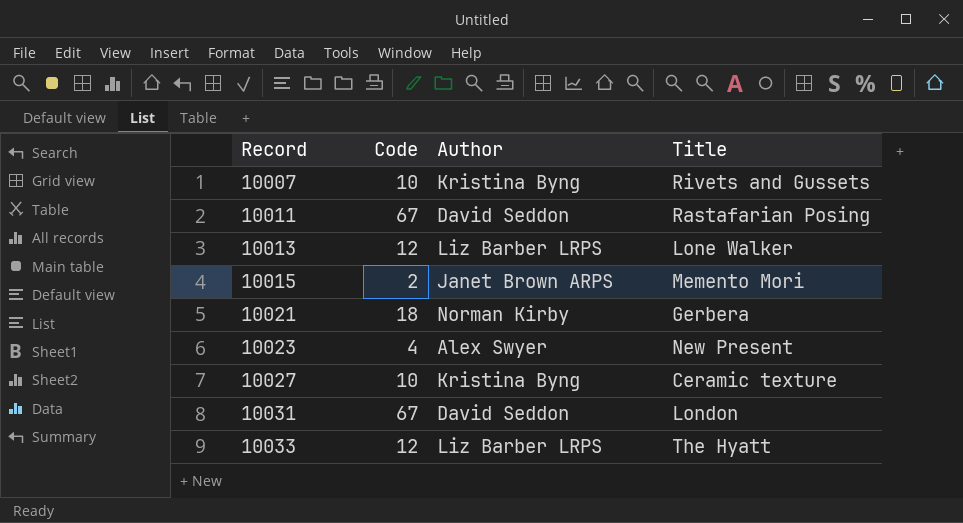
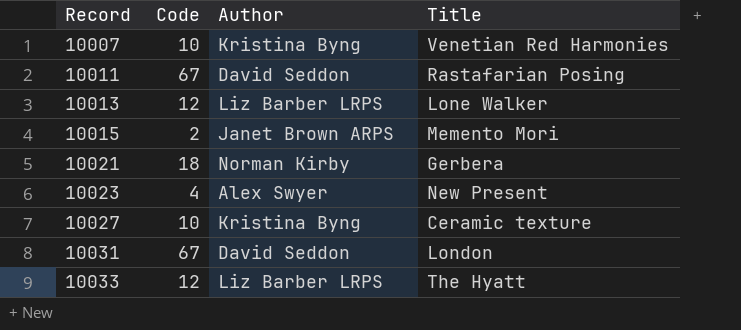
10007 | Title: Rivets and Gussets -> Venetian Red Harmonies

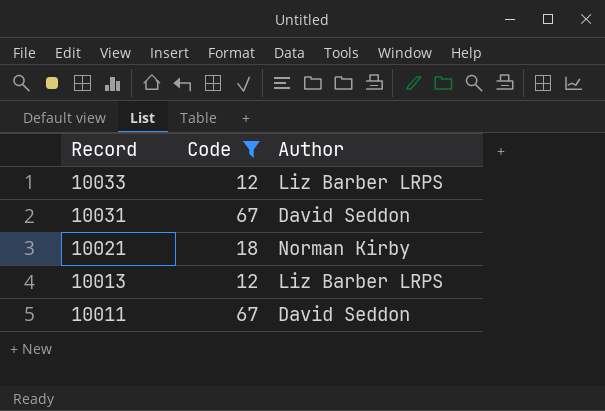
filter: none -> Code >= 12
row order: Record ascending -> Record descending
column Title | position: 4 -> none

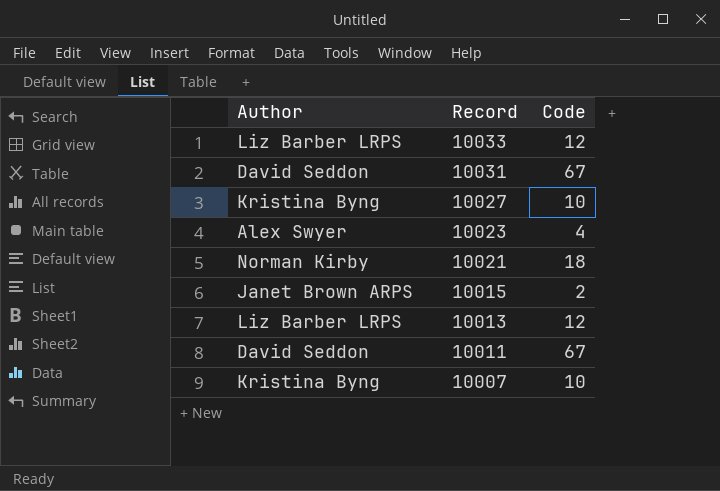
filter: Code >= 12 -> none
column Author | position: 3 -> 1

